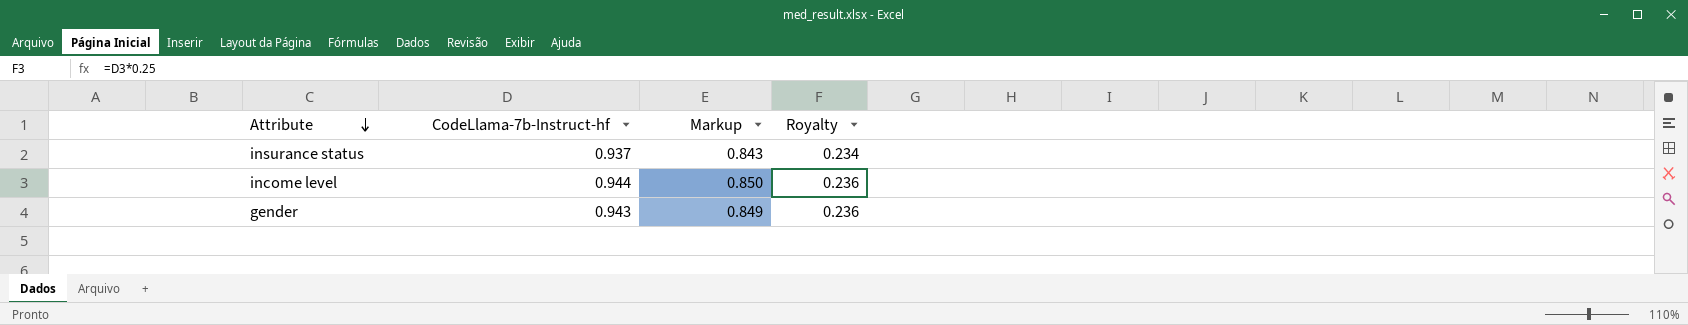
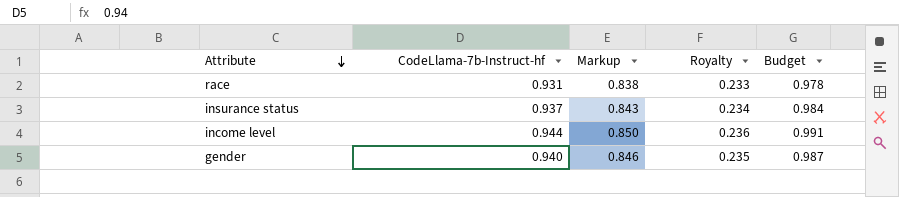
column Budget | formula: none -> [CodeLlama-7b-Instruct-hf] * 1.05
row race: none -> 0.931 | 0.838 | 0.233 | 0.978
gender | CodeLlama-7b-Instruct-hf: 0.943 -> 0.940
gender | Markup: 0.849 -> 0.846
gender | Royalty: 0.236 -> 0.235

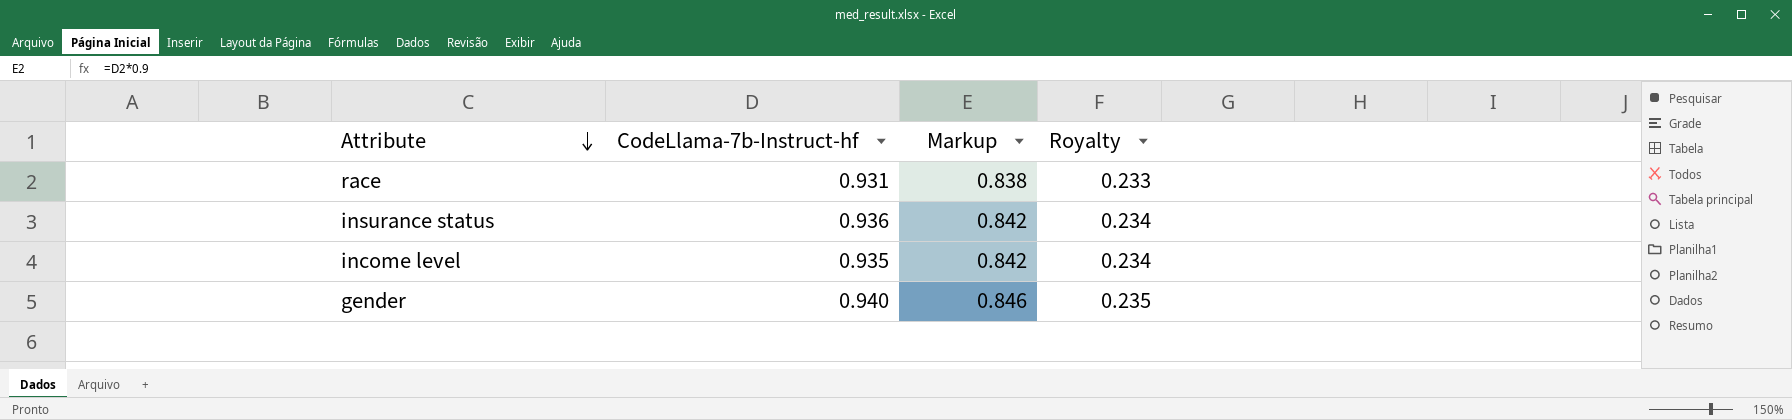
column Budget | formula: [CodeLlama-7b-Instruct-hf] * 1.05 -> none
insurance status | CodeLlama-7b-Instruct-hf: 0.937 -> 0.936
insurance status | Markup: 0.843 -> 0.842
income level | CodeLlama-7b-Instruct-hf: 0.944 -> 0.935
income level | Markup: 0.850 -> 0.842
income level | Royalty: 0.236 -> 0.234

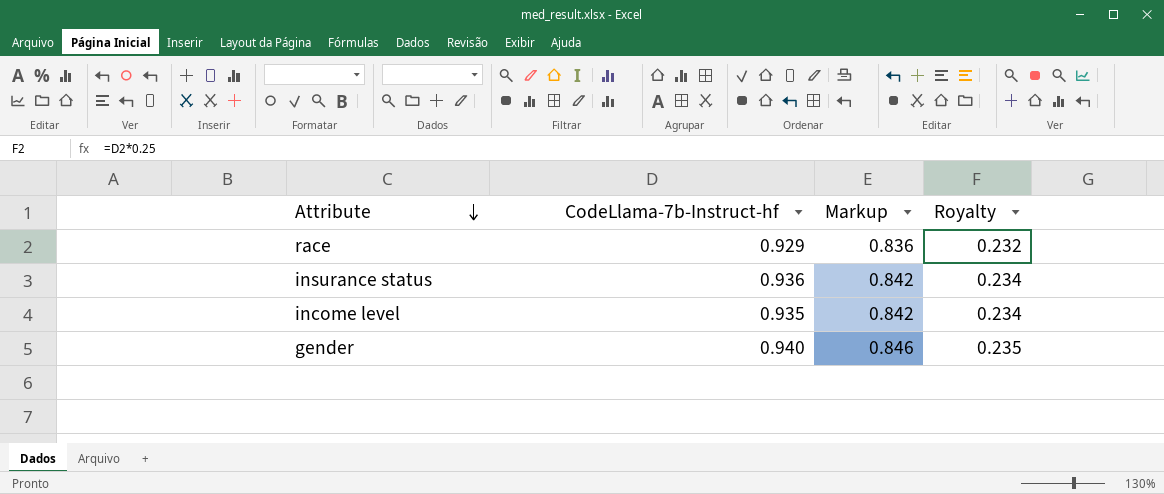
race | CodeLlama-7b-Instruct-hf: 0.931 -> 0.929
race | Markup: 0.838 -> 0.836
race | Royalty: 0.233 -> 0.232

